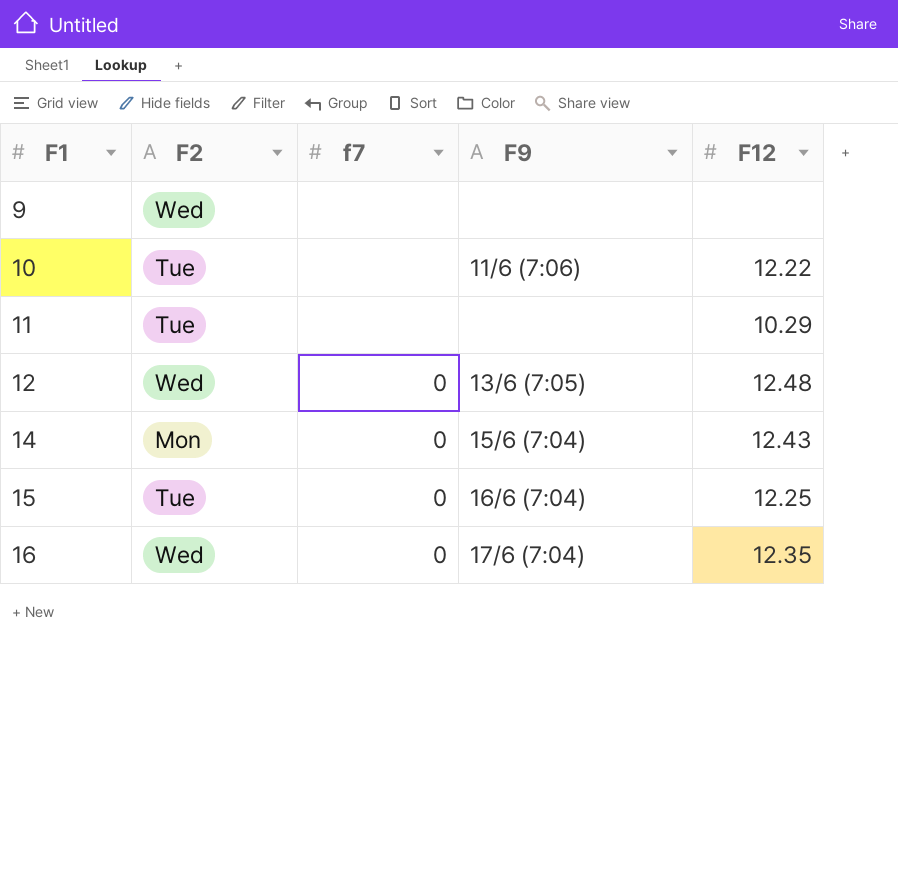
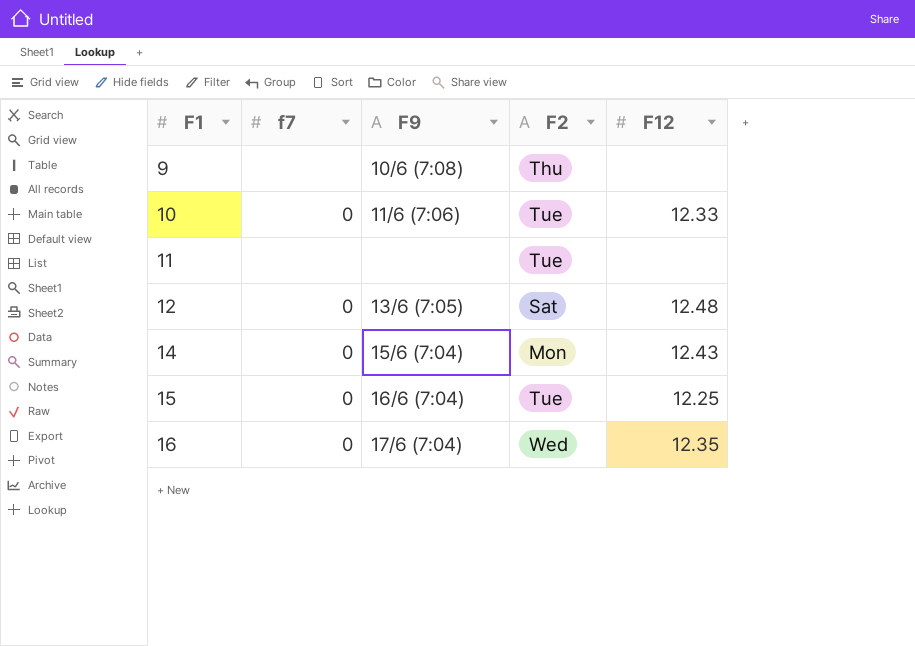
column F2 | position: 2 -> 4
9 | F9: none -> 10/6 (7:08)
9 | F2: Wed -> Thu
10 | f7: none -> 0
10 | F12: 12.22 -> 12.33
11 | F12: 10.29 -> none
12 | F2: Wed -> Sat

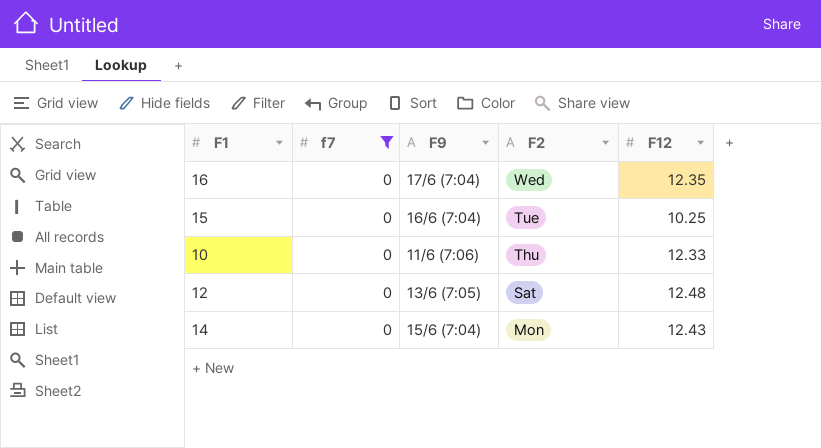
filter: none -> f7 = 0
row order: F1 ascending -> F2 descending
15 | F12: 12.25 -> 10.25
10 | F2: Tue -> Thu

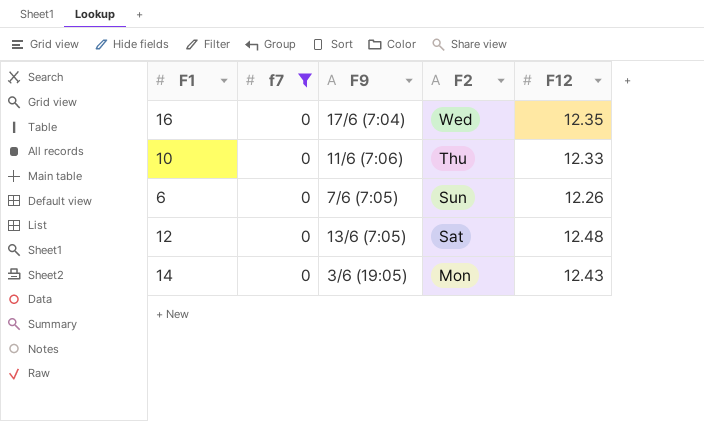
row 15: 0 | 16/6 (7:04) | Tue | 10.25 -> none
row 6: none -> 0 | 7/6 (7:05) | Sun | 12.26
14 | F9: 15/6 (7:04) -> 3/6 (19:05)

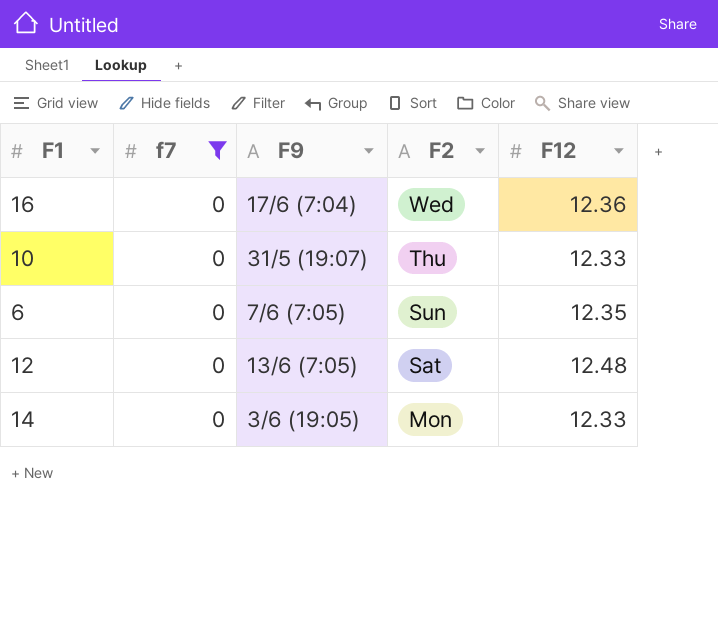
16 | F12: 12.35 -> 12.36
10 | F9: 11/6 (7:06) -> 31/5 (19:07)
6 | F12: 12.26 -> 12.35
14 | F12: 12.43 -> 12.33

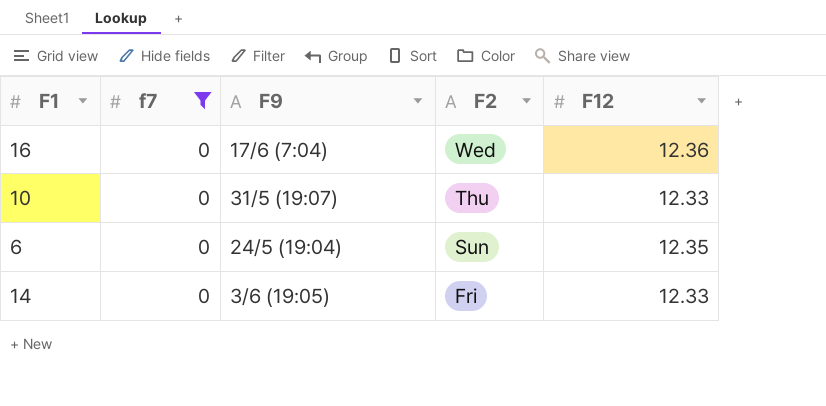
row 12: 0 | 13/6 (7:05) | Sat | 12.48 -> none
6 | F9: 7/6 (7:05) -> 24/5 (19:04)
14 | F2: Mon -> Fri

